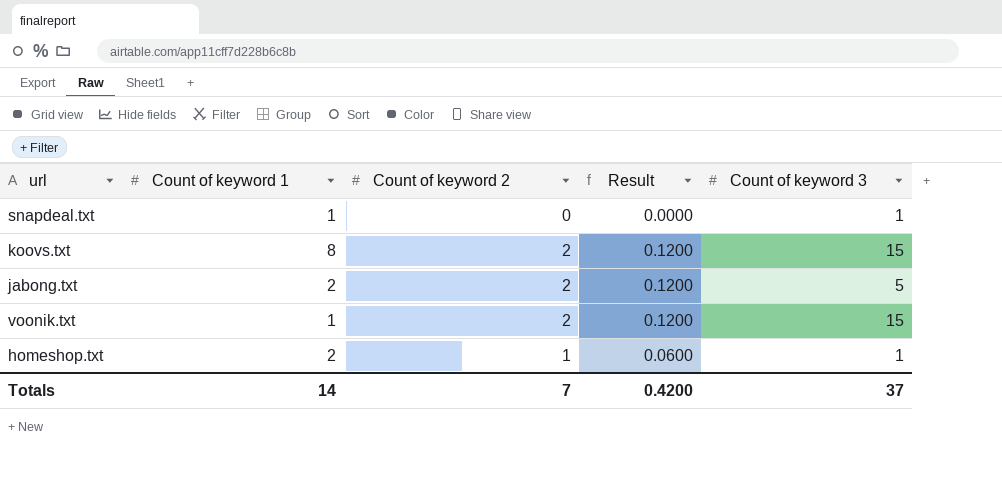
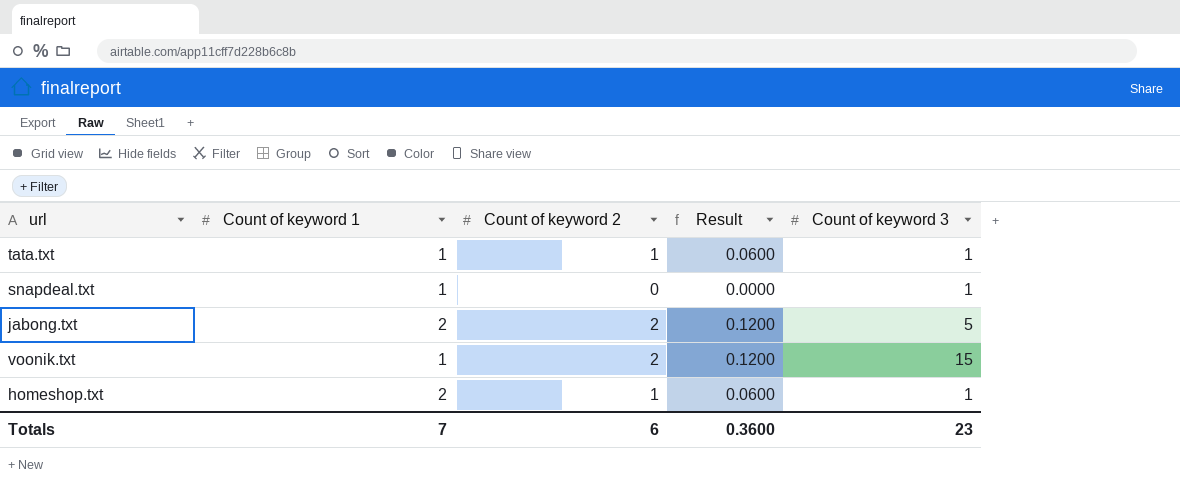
row koovs.txt: 8 | 2 | 0.1200 | 15 -> none
row tata.txt: none -> 1 | 1 | 0.0600 | 1
Totals | Count of keyword 1: 14 -> 7
Totals | Count of keyword 2: 7 -> 6
Totals | Result: 0.4200 -> 0.3600
Totals | Count of keyword 3: 37 -> 23

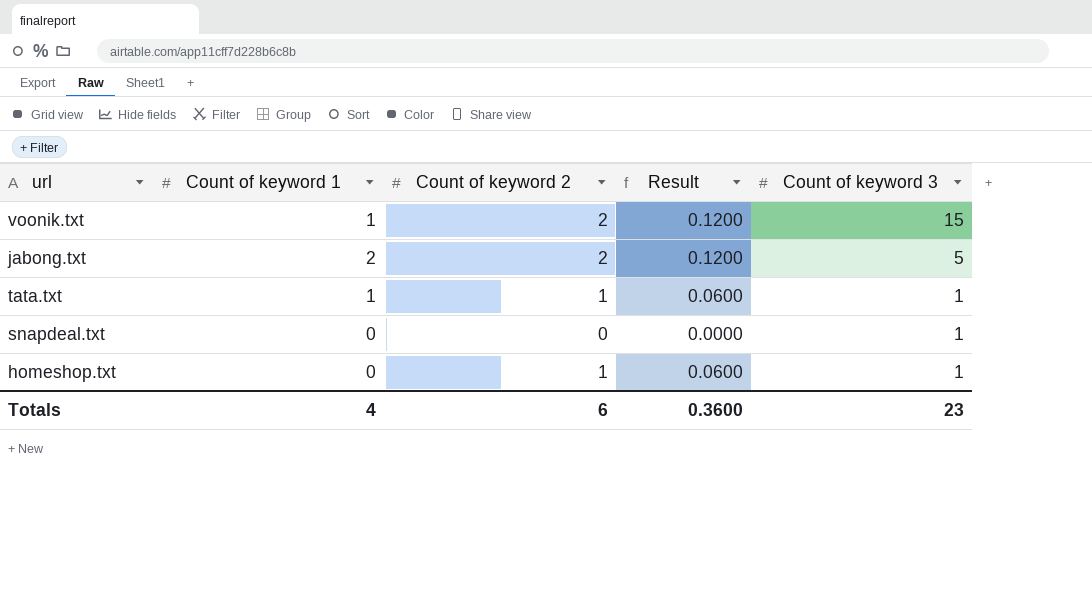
row order: none -> Count of keyword 3 descending
snapdeal.txt | Count of keyword 1: 1 -> 0
homeshop.txt | Count of keyword 1: 2 -> 0
Totals | Count of keyword 1: 7 -> 4

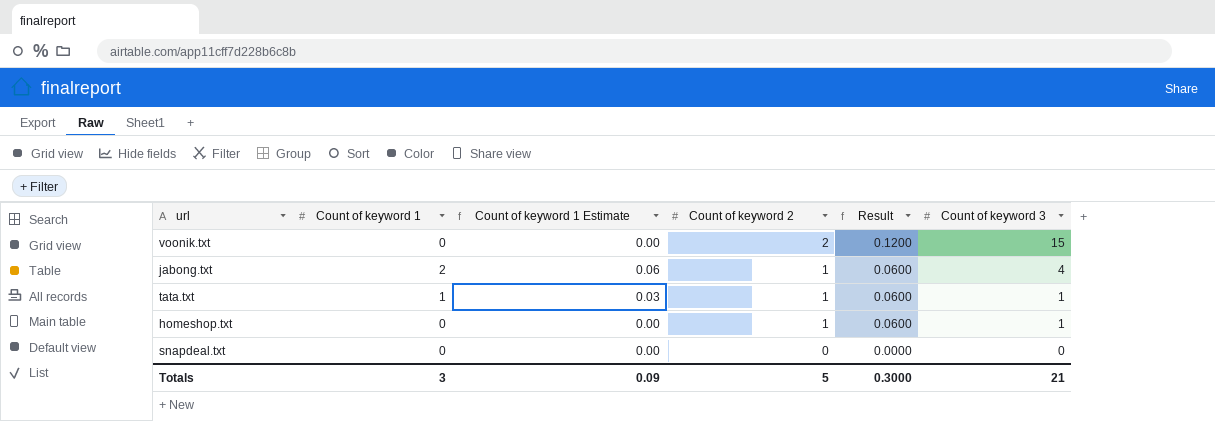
row order: Count of keyword 3 descending -> Count of keyword 2 descending
column Count of keyword 1 Estimate | formula: none -> [Count of keyword 1] * 0.03
voonik.txt | Count of keyword 1: 1 -> 0
jabong.txt | Count of keyword 2: 2 -> 1
jabong.txt | Result: 0.1200 -> 0.0600
jabong.txt | Count of keyword 3: 5 -> 4
snapdeal.txt | Count of keyword 3: 1 -> 0
Totals | Count of keyword 1: 4 -> 3
Totals | Count of keyword 2: 6 -> 5
Totals | Result: 0.3600 -> 0.3000
Totals | Count of keyword 3: 23 -> 21

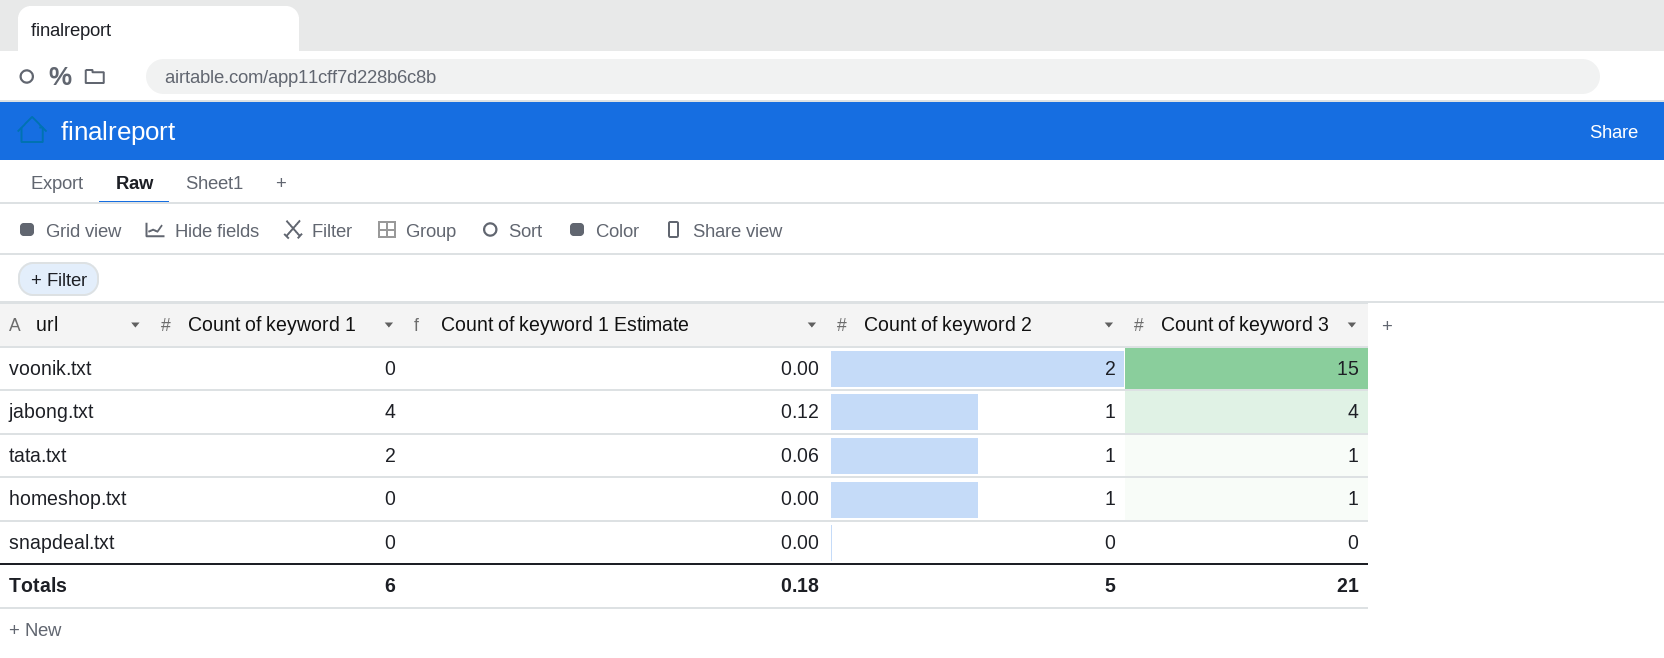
column Result | formula: [Count of keyword 2] * 0.06 -> none
jabong.txt | Count of keyword 1: 2 -> 4
jabong.txt | Count of keyword 1 Estimate: 0.06 -> 0.12
tata.txt | Count of keyword 1: 1 -> 2
tata.txt | Count of keyword 1 Estimate: 0.03 -> 0.06
Totals | Count of keyword 1: 3 -> 6
Totals | Count of keyword 1 Estimate: 0.09 -> 0.18

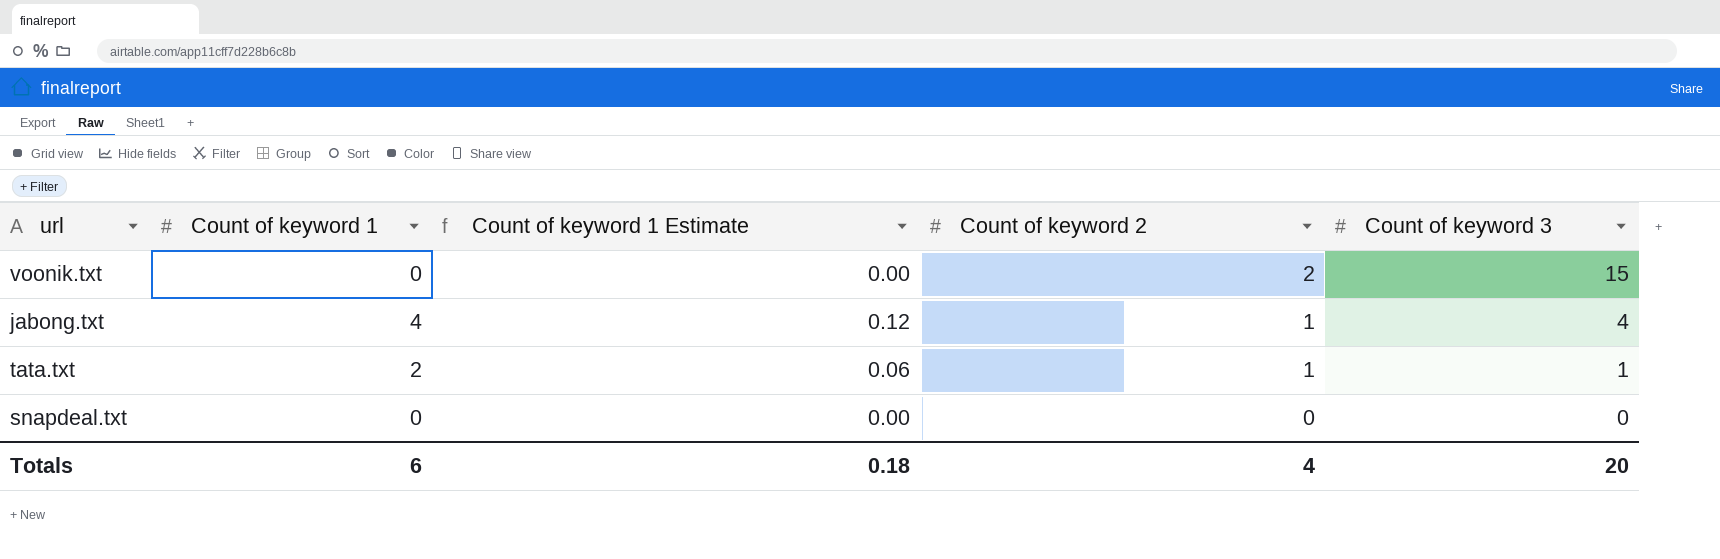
row homeshop.txt: 0 | 0.00 | 1 | 1 -> none
Totals | Count of keyword 2: 5 -> 4
Totals | Count of keyword 3: 21 -> 20

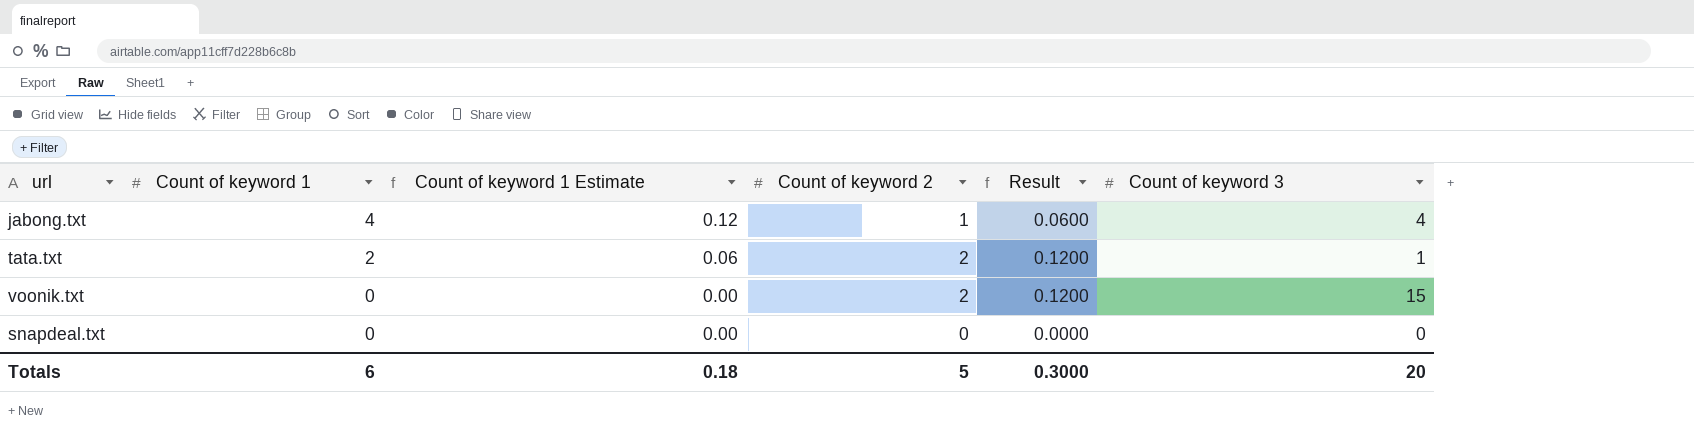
row order: Count of keyword 2 descending -> Count of keyword 1 descending
column Result | formula: none -> [Count of keyword 2] * 0.06
tata.txt | Count of keyword 2: 1 -> 2
Totals | Count of keyword 2: 4 -> 5

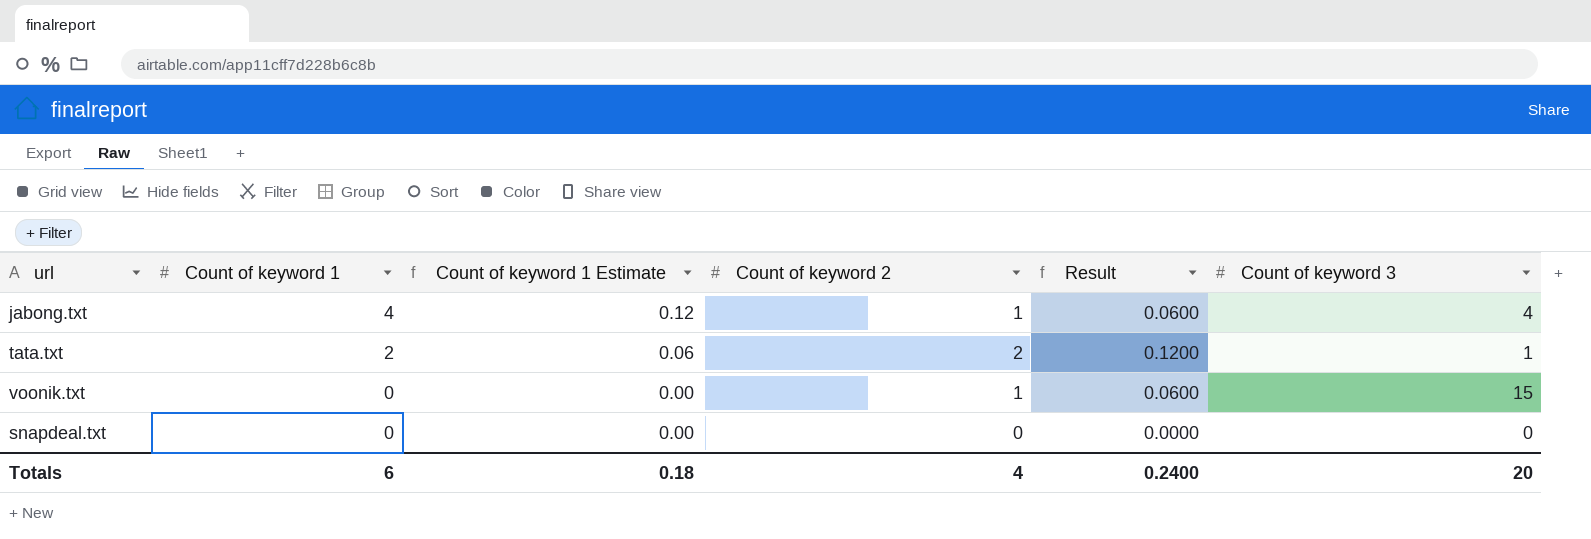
voonik.txt | Count of keyword 2: 2 -> 1
voonik.txt | Result: 0.1200 -> 0.0600
Totals | Count of keyword 2: 5 -> 4
Totals | Result: 0.3000 -> 0.2400

